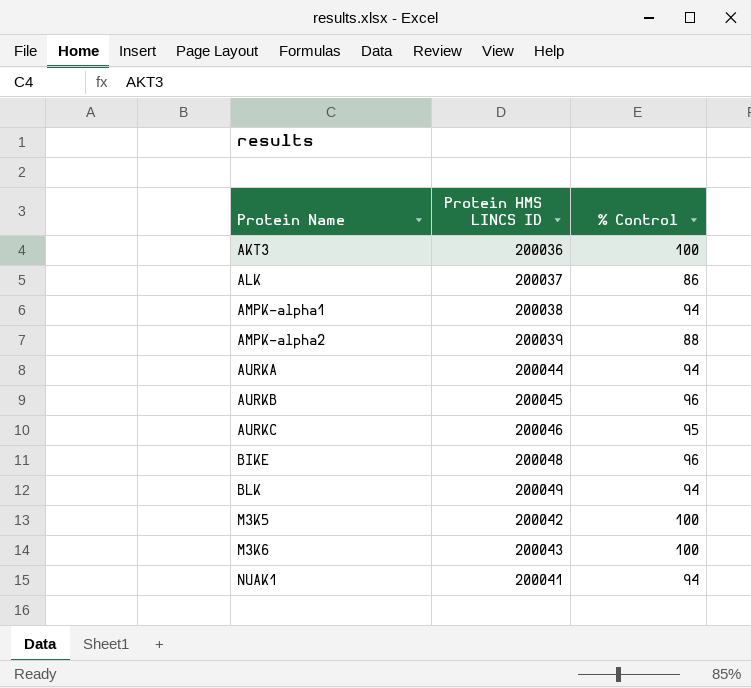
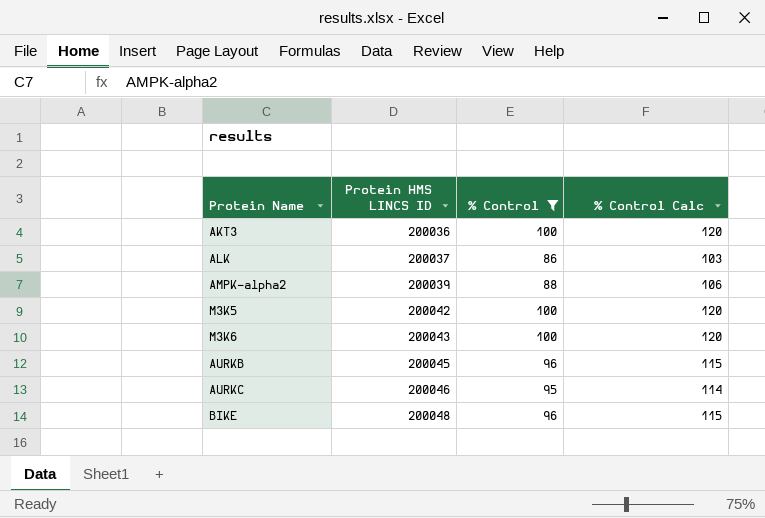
filter: none -> % Control != 94
row order: Protein Name ascending -> Protein HMS LINCS ID ascending
column % Control Calc | formula: none -> [% Control] * 1.2

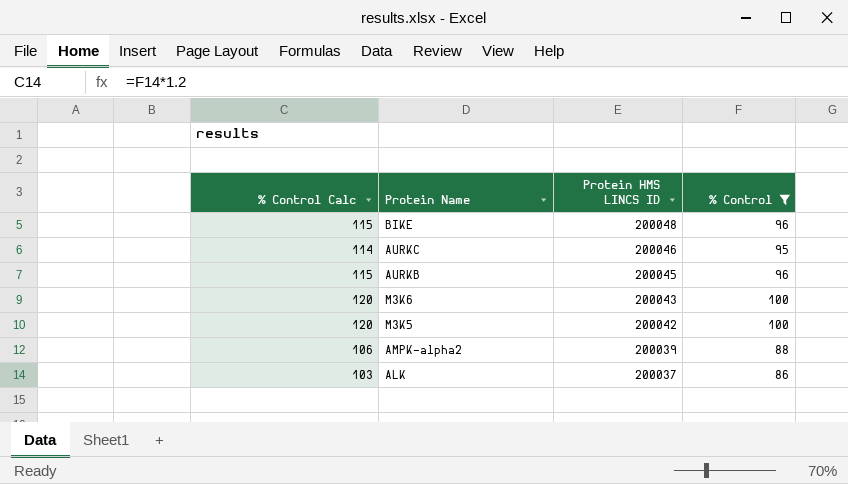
row order: Protein HMS LINCS ID ascending -> Protein HMS LINCS ID descending
column % Control Calc | position: 4 -> 1
row AKT3: 200036 | 100 | 120 -> none

